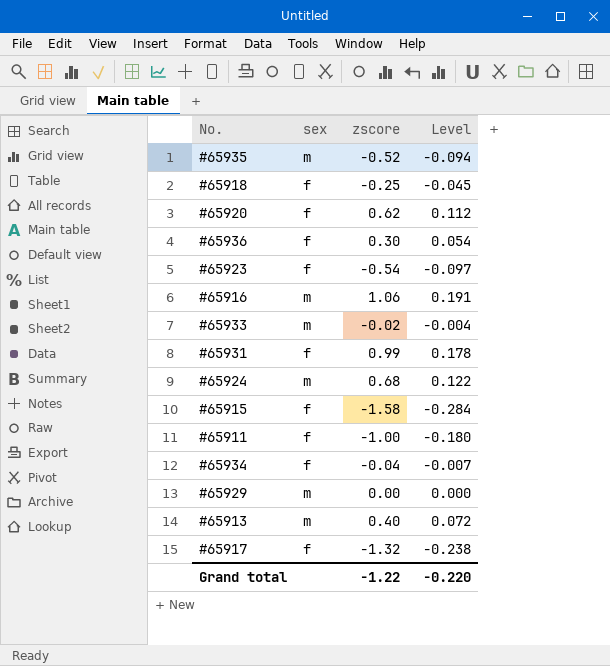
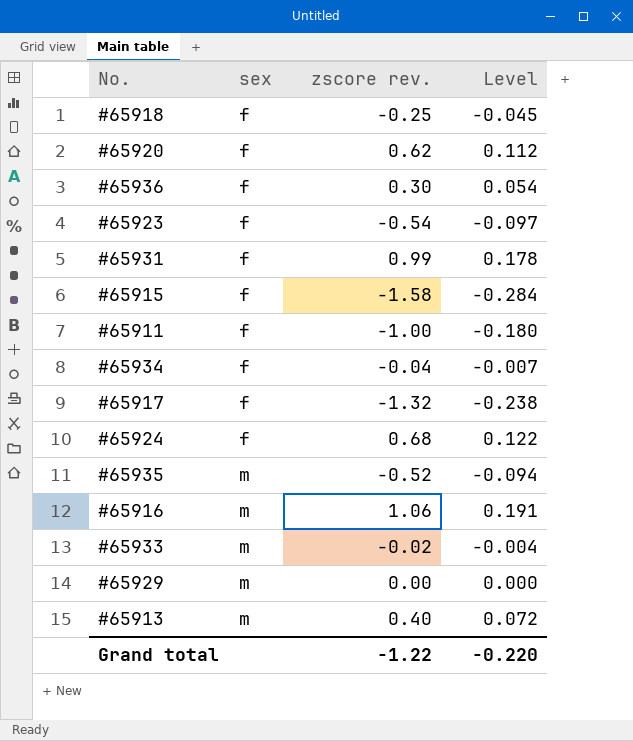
row order: none -> sex ascending
column name: zscore -> zscore rev.
#65924 | sex: m -> f

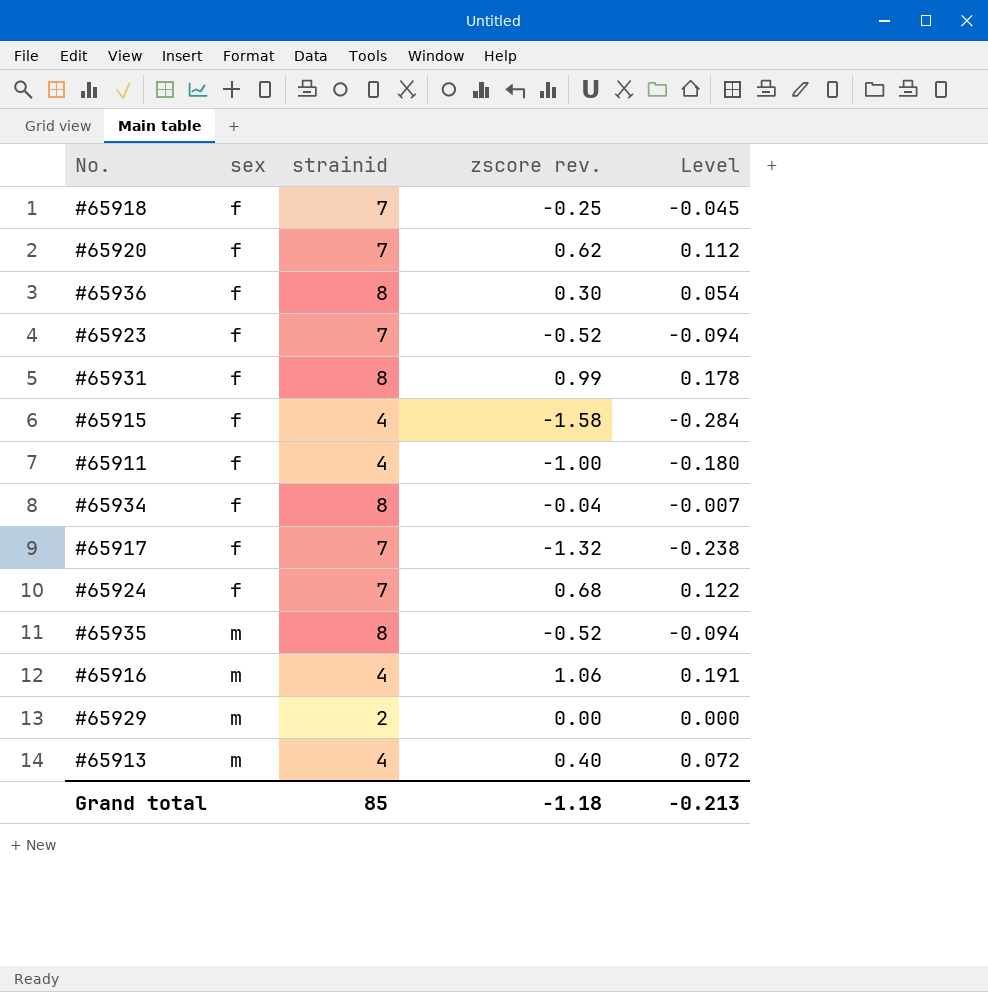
column strainid | position: none -> 3
row #65933: m | -0.02 | -0.004 -> none
#65923 | zscore rev.: -0.54 -> -0.52
#65923 | Level: -0.097 -> -0.094
Grand total | zscore rev.: -1.22 -> -1.18
Grand total | Level: -0.220 -> -0.213

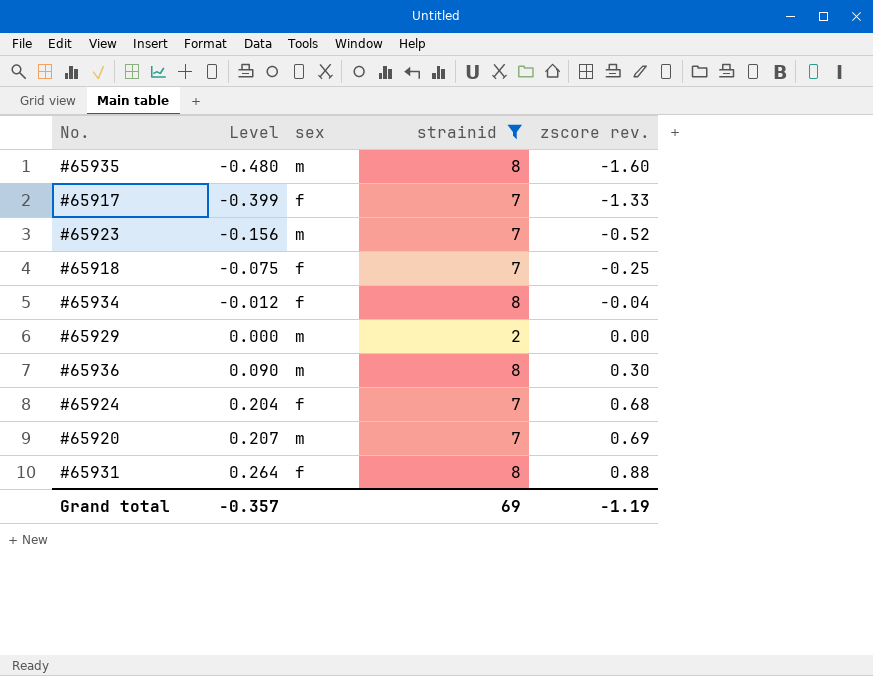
filter: none -> strainid != 4
row order: sex ascending -> Level ascending
column Level | formula: [zscore rev.] * 0.18 -> [zscore rev.] * 0.3
column Level | position: 5 -> 2
#65935 | zscore rev.: -0.52 -> -1.60
#65917 | zscore rev.: -1.32 -> -1.33
#65923 | sex: f -> m
#65936 | sex: f -> m
#65920 | sex: f -> m
#65920 | zscore rev.: 0.62 -> 0.69
#65931 | zscore rev.: 0.99 -> 0.88
Grand total | Level: -0.213 -> -0.357
Grand total | strainid: 85 -> 69
Grand total | zscore rev.: -1.18 -> -1.19

